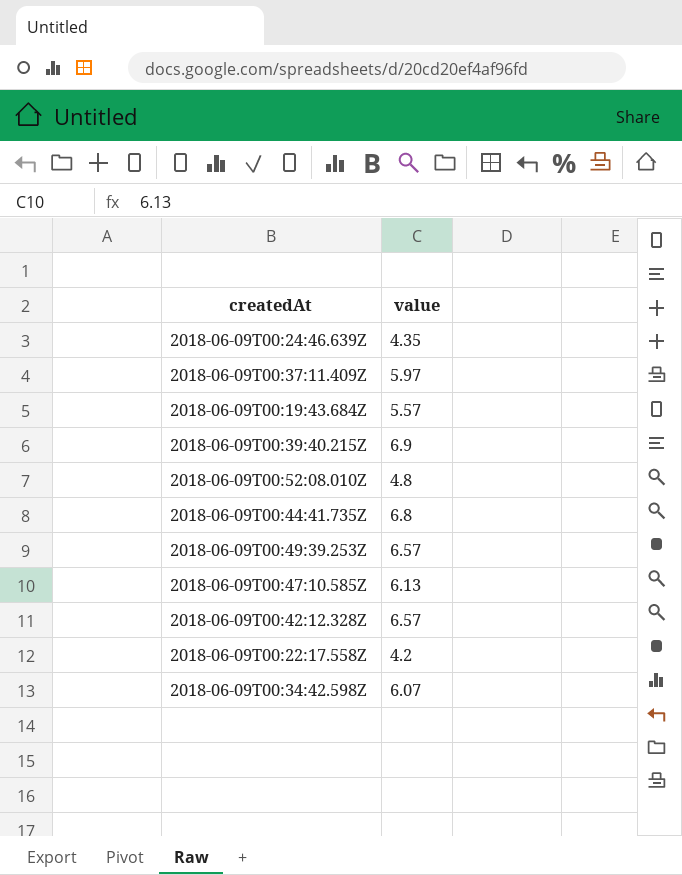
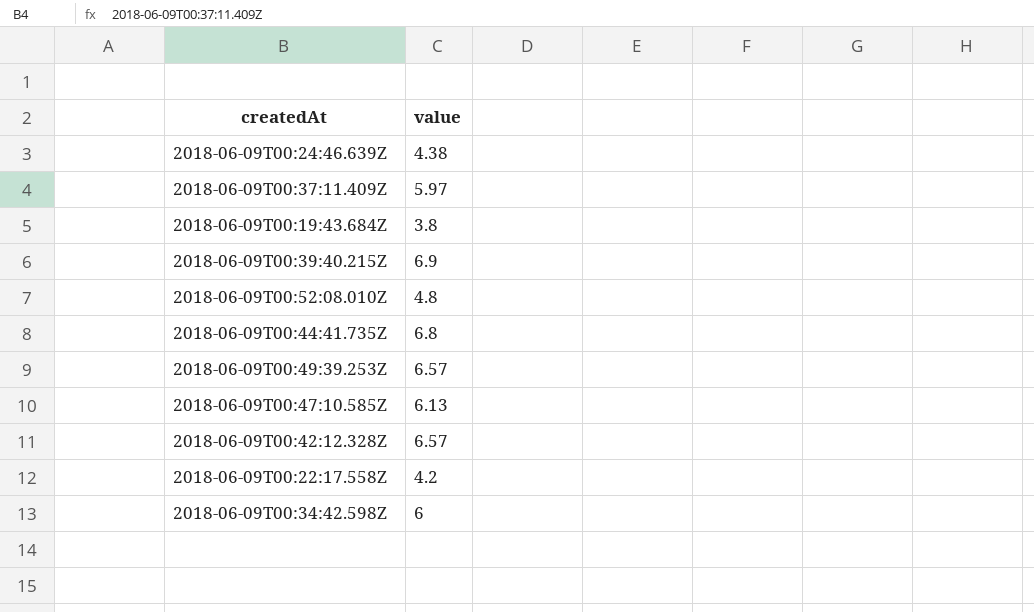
2018-06-09T00:24:46.639Z | value: 4.35 -> 4.38
2018-06-09T00:19:43.684Z | value: 5.57 -> 3.8
2018-06-09T00:34:42.598Z | value: 6.07 -> 6

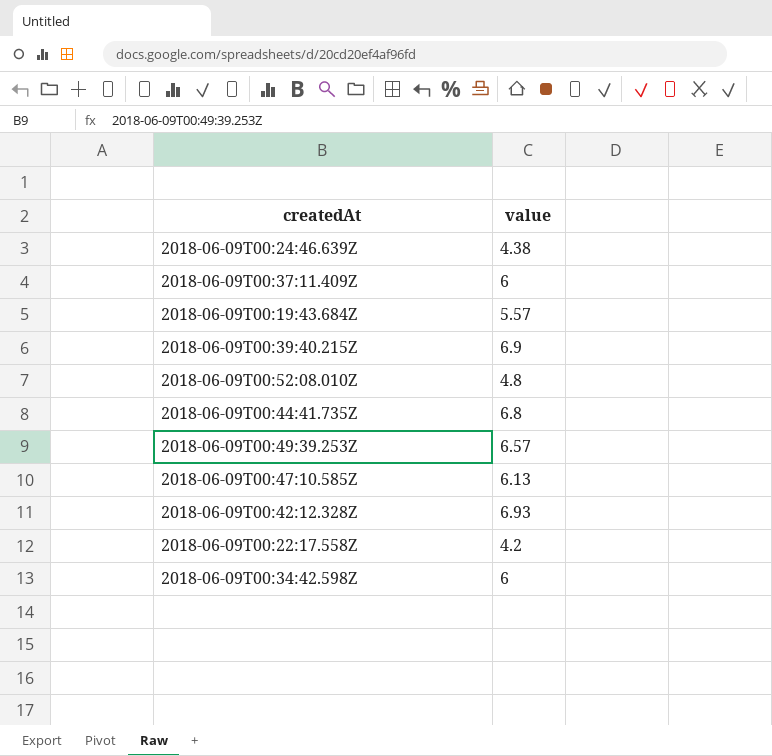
2018-06-09T00:37:11.409Z | value: 5.97 -> 6
2018-06-09T00:19:43.684Z | value: 3.8 -> 5.57
2018-06-09T00:42:12.328Z | value: 6.57 -> 6.93

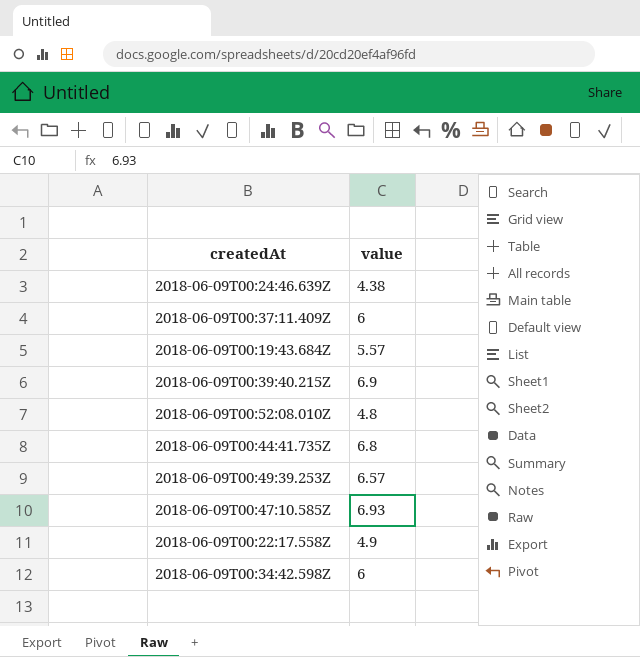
row 2018-06-09T00:42:12.328Z: 6.93 -> none
2018-06-09T00:47:10.585Z | value: 6.13 -> 6.93
2018-06-09T00:22:17.558Z | value: 4.2 -> 4.9

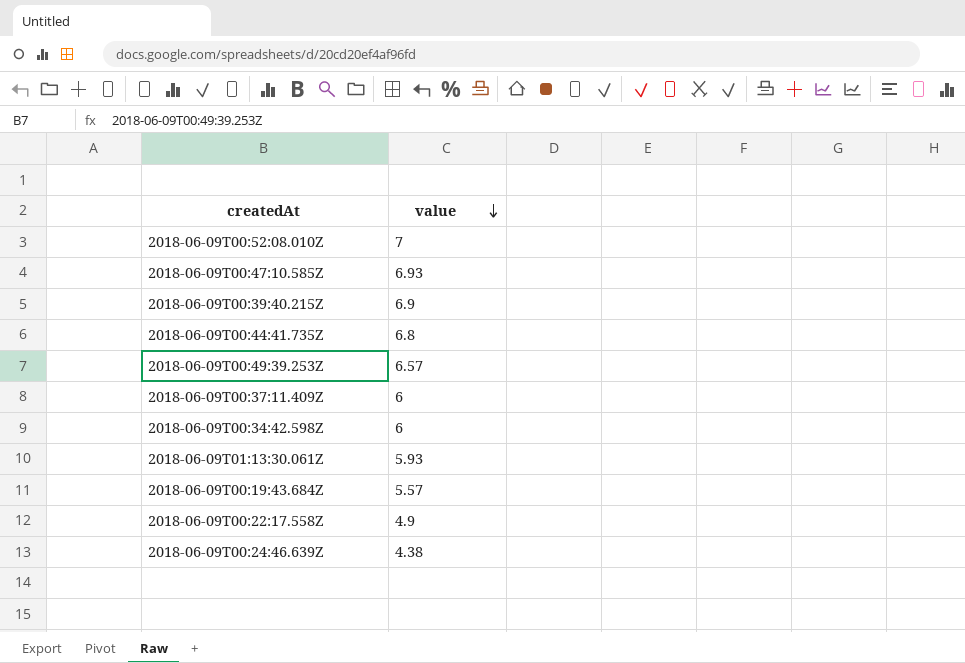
row order: none -> value descending
2018-06-09T00:52:08.010Z | value: 4.8 -> 7
row 2018-06-09T01:13:30.061Z: none -> 5.93

